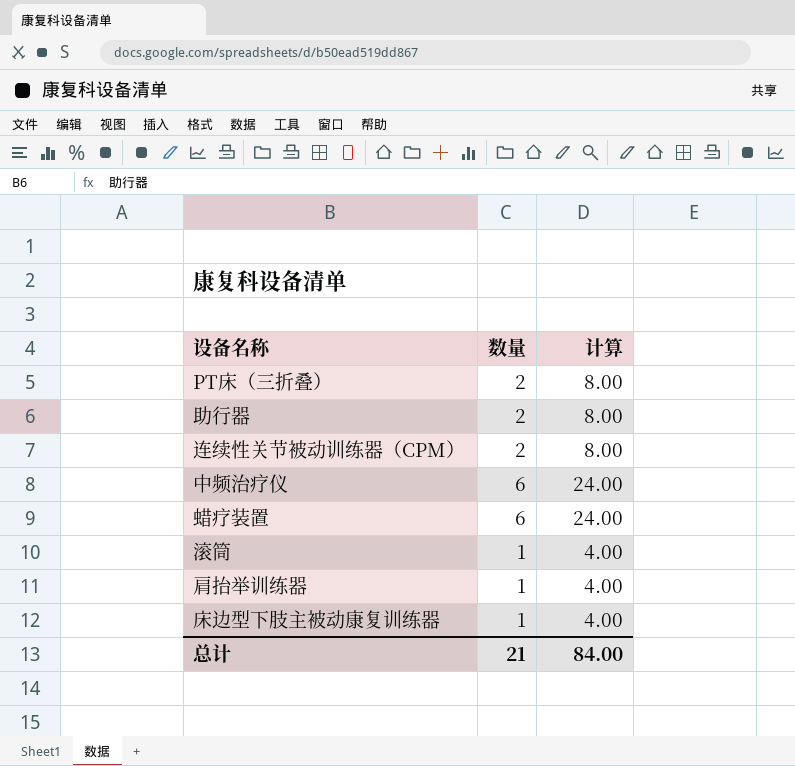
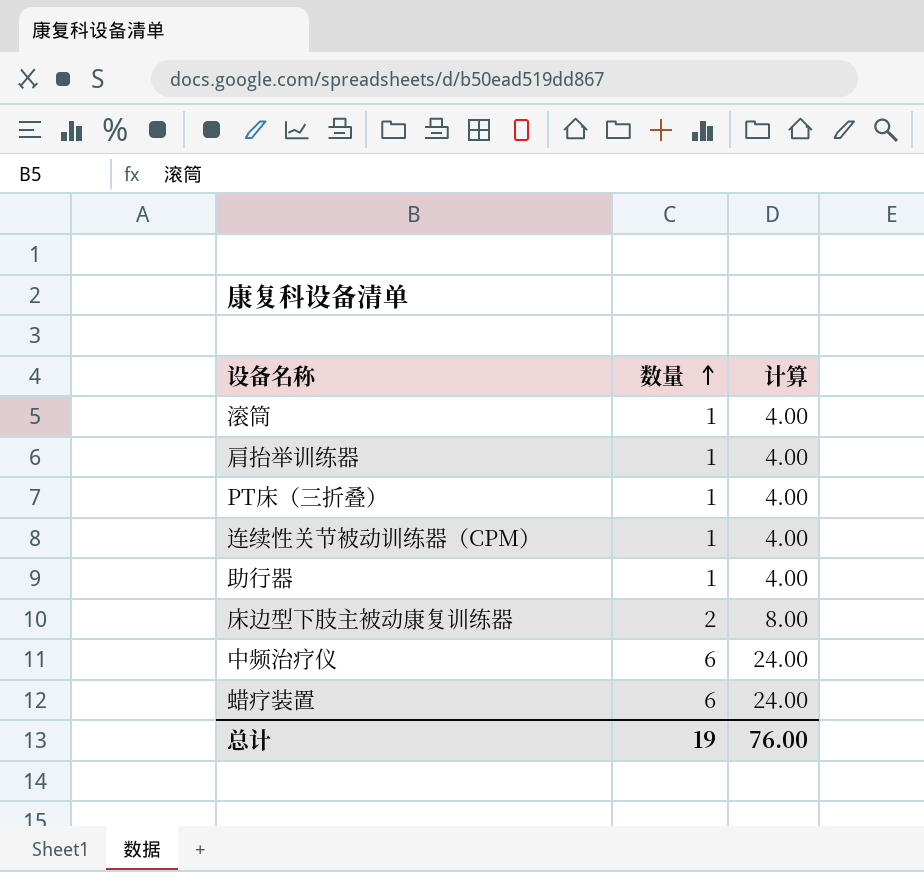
row order: none -> 数量 ascending
PT床（三折叠） | 数量: 2 -> 1
PT床（三折叠） | 计算: 8.00 -> 4.00
连续性关节被动训练器（CPM） | 数量: 2 -> 1
连续性关节被动训练器（CPM） | 计算: 8.00 -> 4.00
助行器 | 数量: 2 -> 1
助行器 | 计算: 8.00 -> 4.00
床边型下肢主被动康复训练器 | 数量: 1 -> 2
床边型下肢主被动康复训练器 | 计算: 4.00 -> 8.00
总计 | 数量: 21 -> 19
总计 | 计算: 84.00 -> 76.00

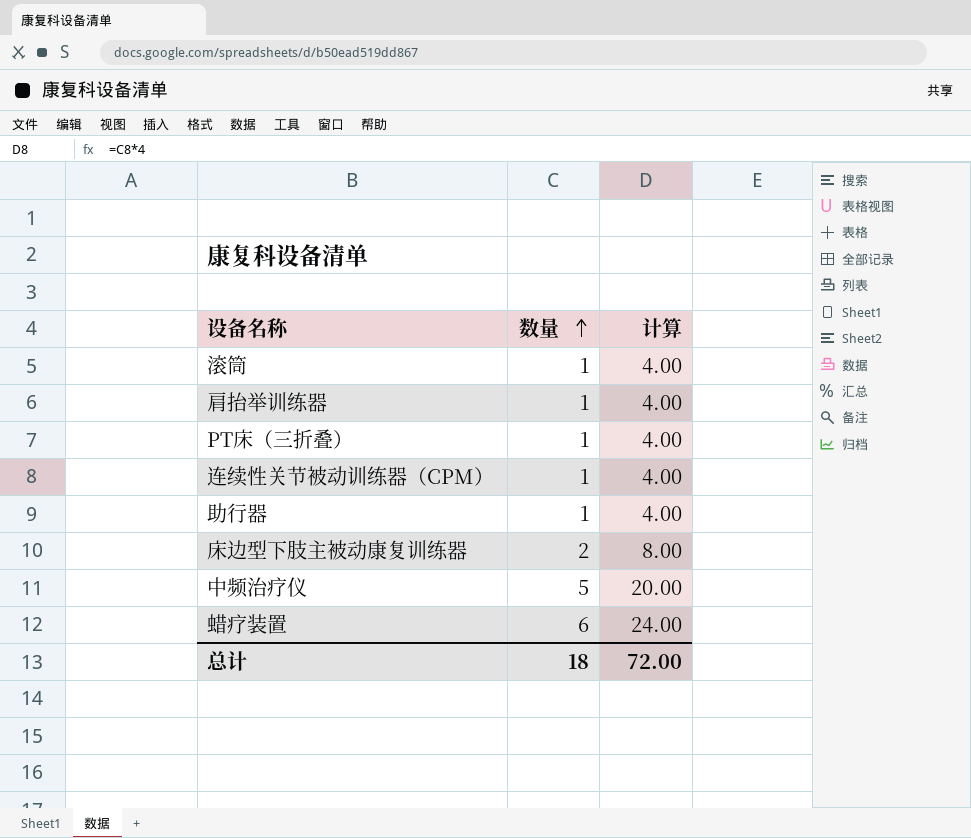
中频治疗仪 | 数量: 6 -> 5
中频治疗仪 | 计算: 24.00 -> 20.00
总计 | 数量: 19 -> 18
总计 | 计算: 76.00 -> 72.00

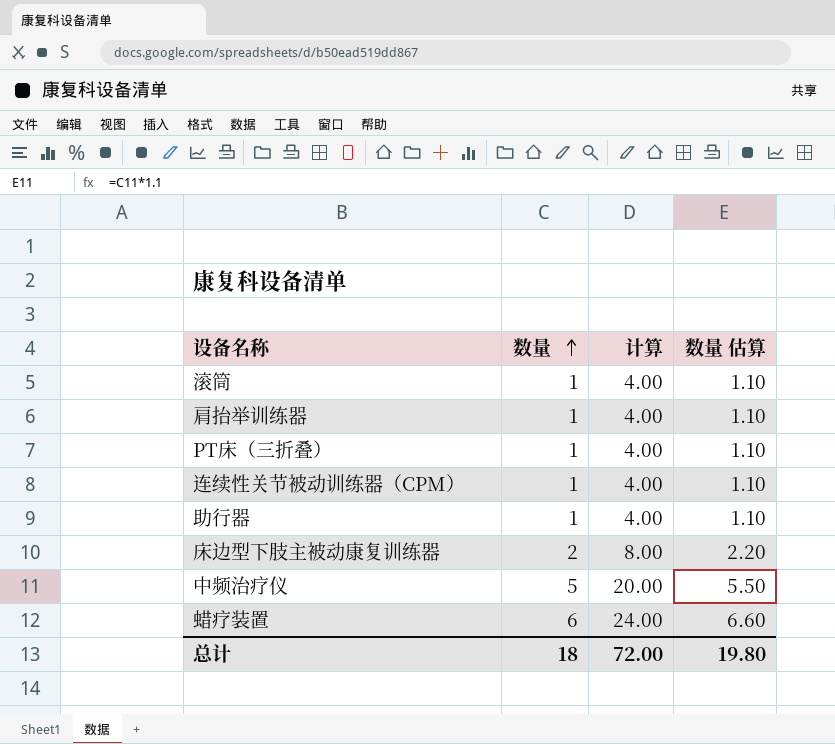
column 数量 估算 | formula: none -> [数量] * 1.1

